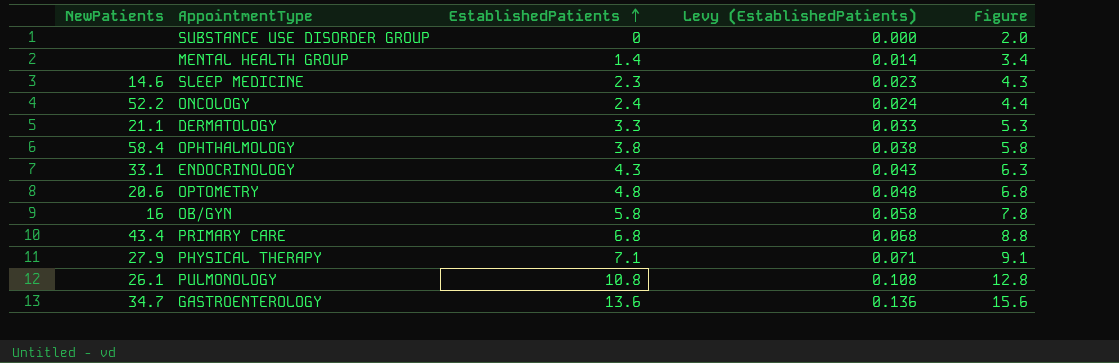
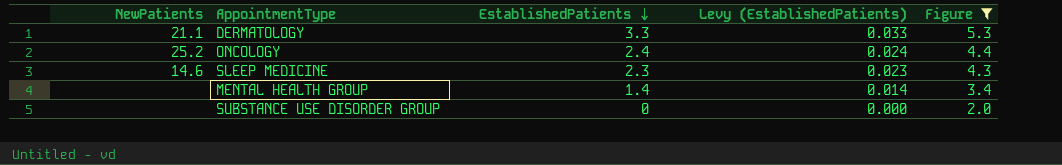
filter: none -> Figure <= 5.3
row order: EstablishedPatients ascending -> EstablishedPatients descending
ONCOLOGY | NewPatients: 52.2 -> 25.2

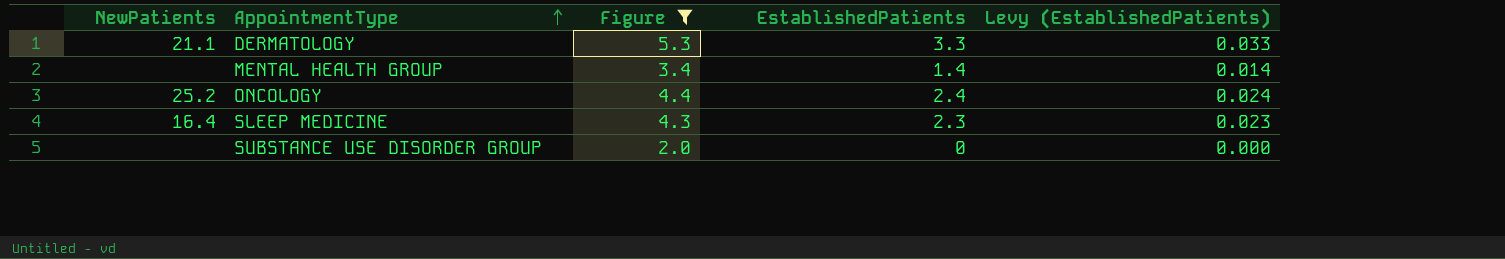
row order: EstablishedPatients descending -> AppointmentType ascending
column Figure | position: 5 -> 3
SLEEP MEDICINE | NewPatients: 14.6 -> 16.4

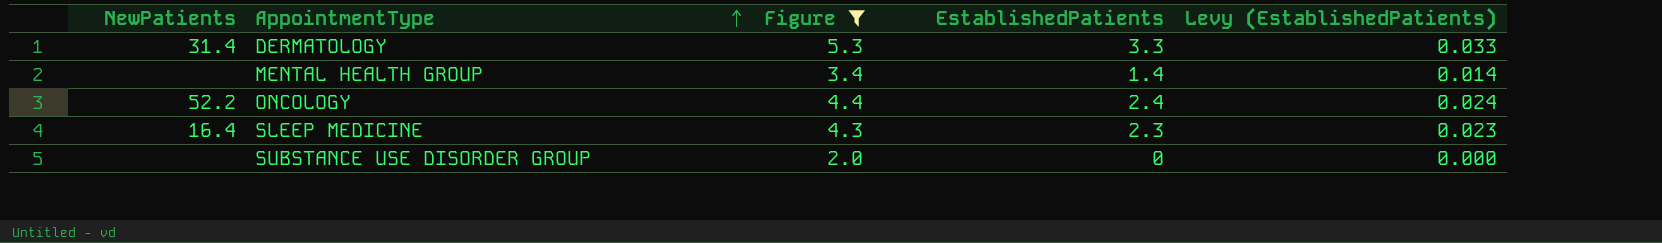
DERMATOLOGY | NewPatients: 21.1 -> 31.4
ONCOLOGY | NewPatients: 25.2 -> 52.2

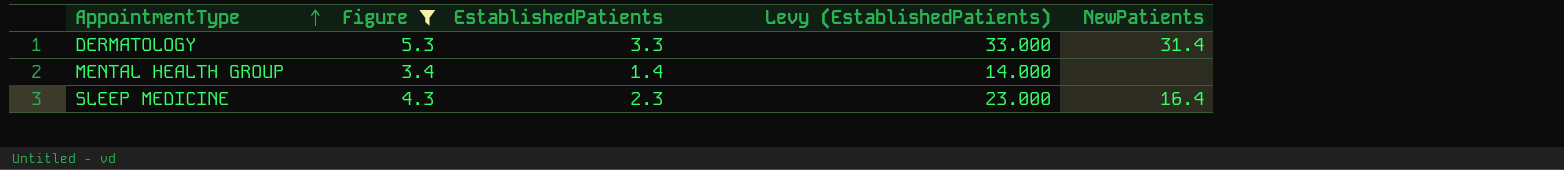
column Levy (EstablishedPatients) | formula: [EstablishedPatients] * 0.01 -> [EstablishedPatients] * 10
column NewPatients | position: 1 -> 5
row ONCOLOGY: 52.2 | 4.4 | 2.4 | 0.024 -> none
row SUBSTANCE USE DISORDER GROUP: none | 2.0 | 0 | 0.000 -> none

